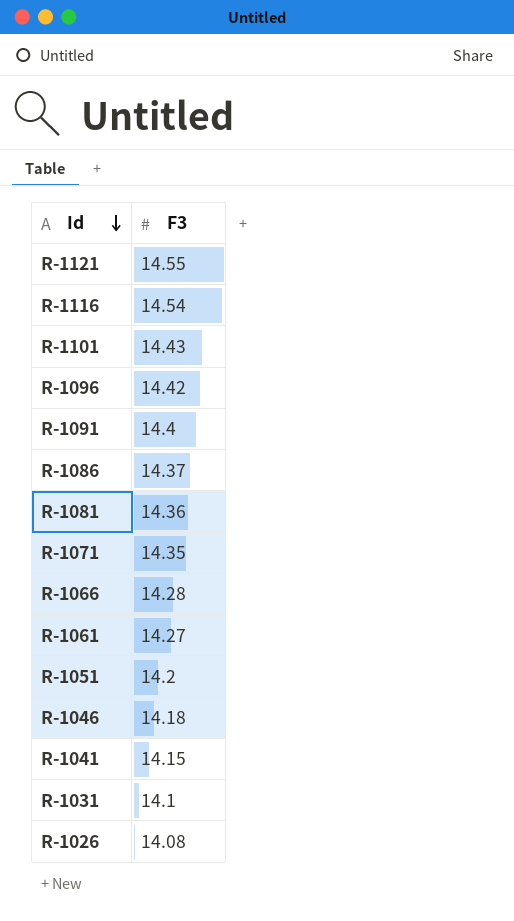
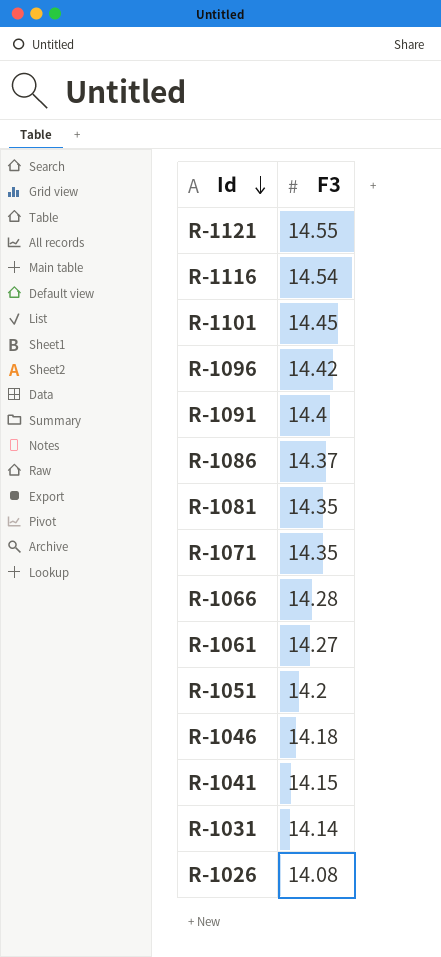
R-1101 | F3: 14.43 -> 14.45
R-1081 | F3: 14.36 -> 14.35
R-1031 | F3: 14.1 -> 14.14

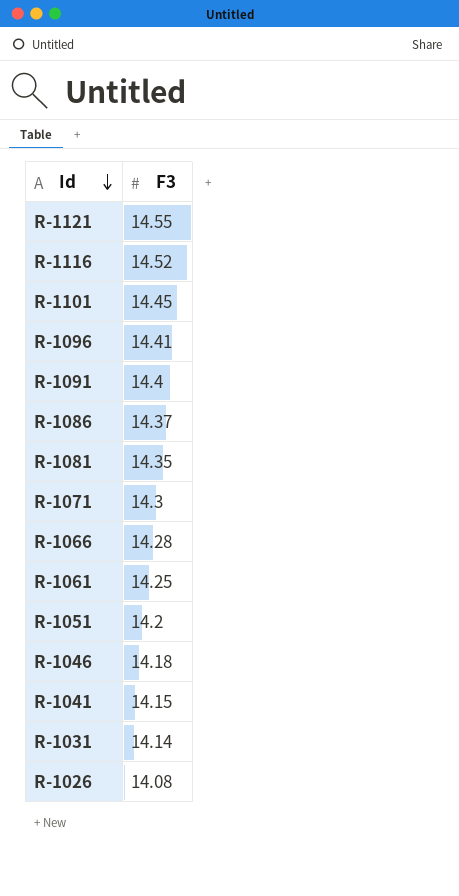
R-1116 | F3: 14.54 -> 14.52
R-1096 | F3: 14.42 -> 14.41
R-1071 | F3: 14.35 -> 14.3
R-1061 | F3: 14.27 -> 14.25

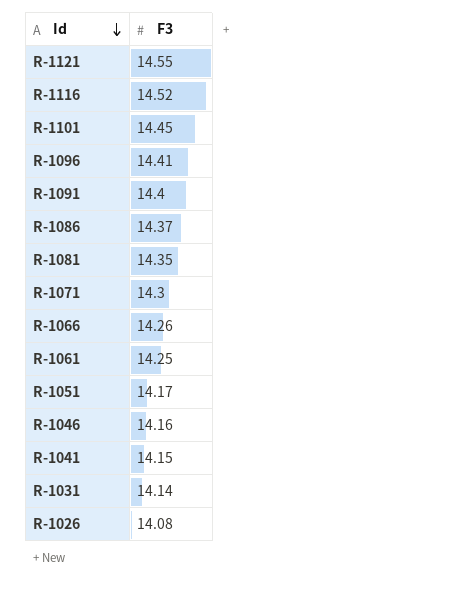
R-1066 | F3: 14.28 -> 14.26
R-1051 | F3: 14.2 -> 14.17
R-1046 | F3: 14.18 -> 14.16

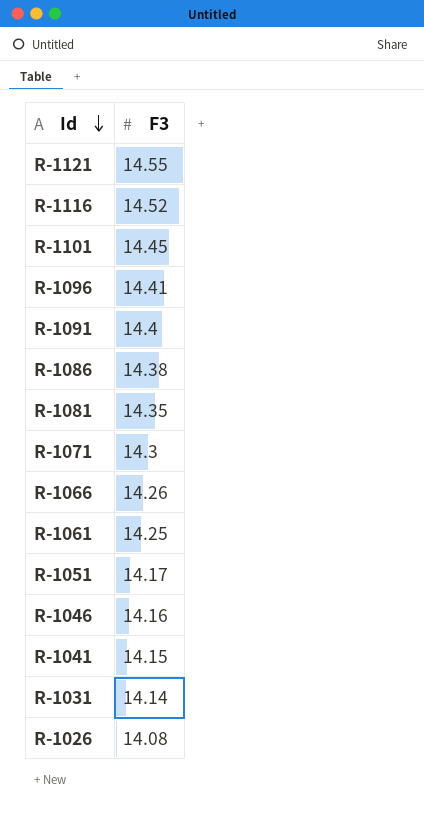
R-1086 | F3: 14.37 -> 14.38

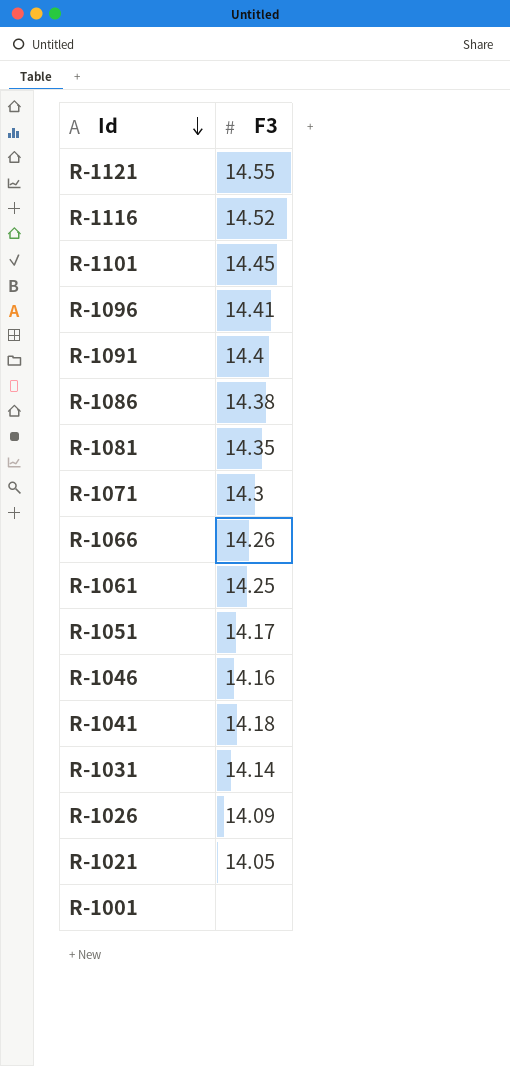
R-1041 | F3: 14.15 -> 14.18
R-1026 | F3: 14.08 -> 14.09
row R-1021: none -> 14.05
row R-1001: none -> none

